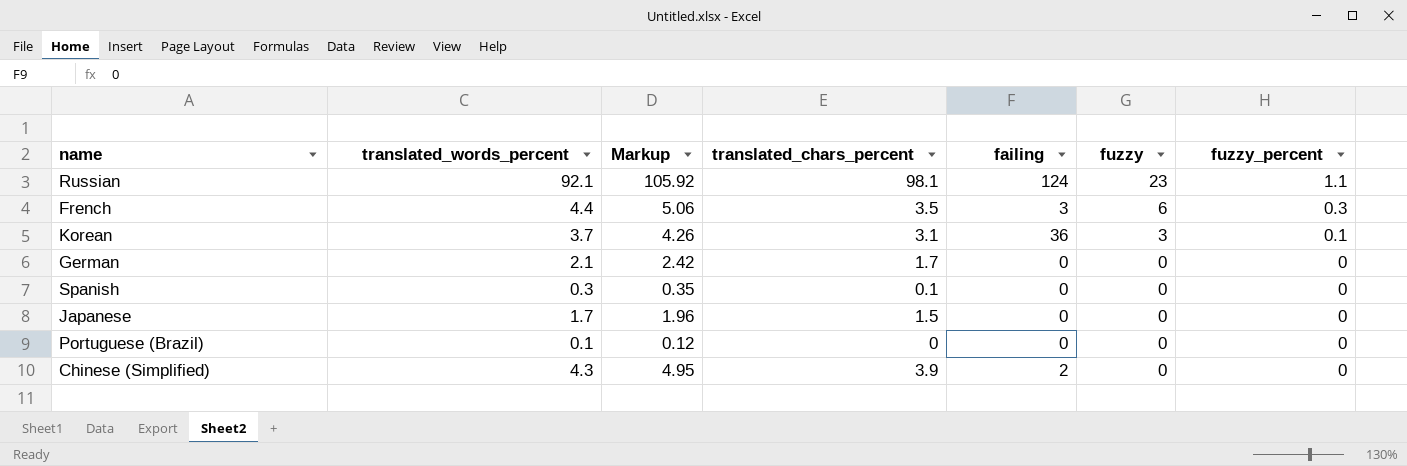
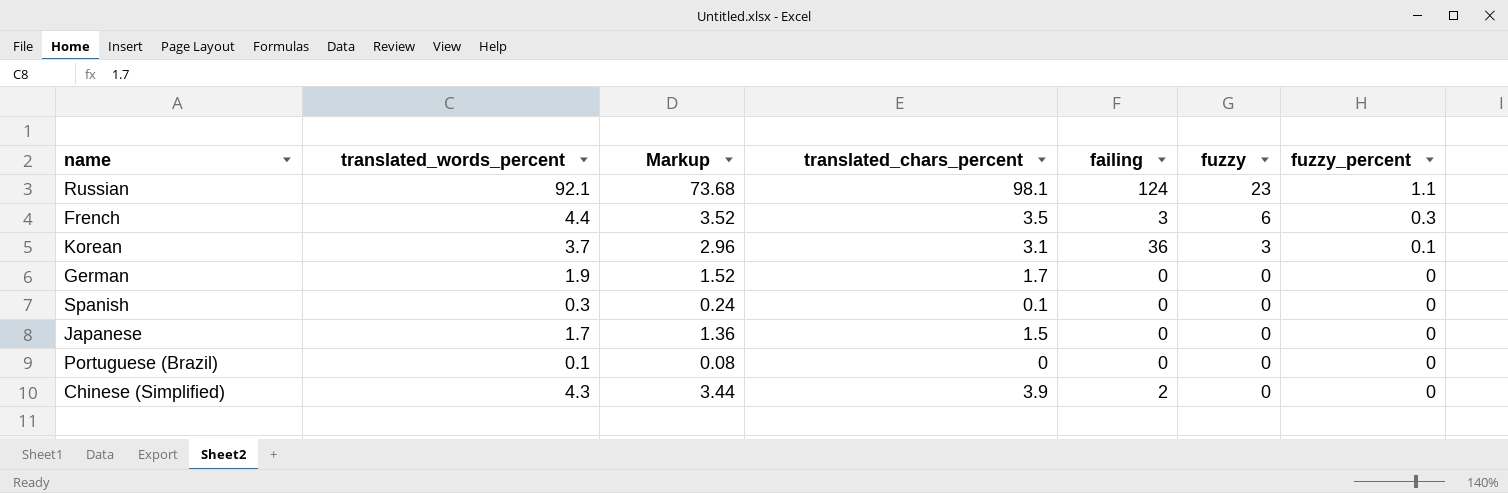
column Markup | formula: [translated_words_percent] * 1.15 -> [translated_words_percent] * 0.8
German | translated_words_percent: 2.1 -> 1.9

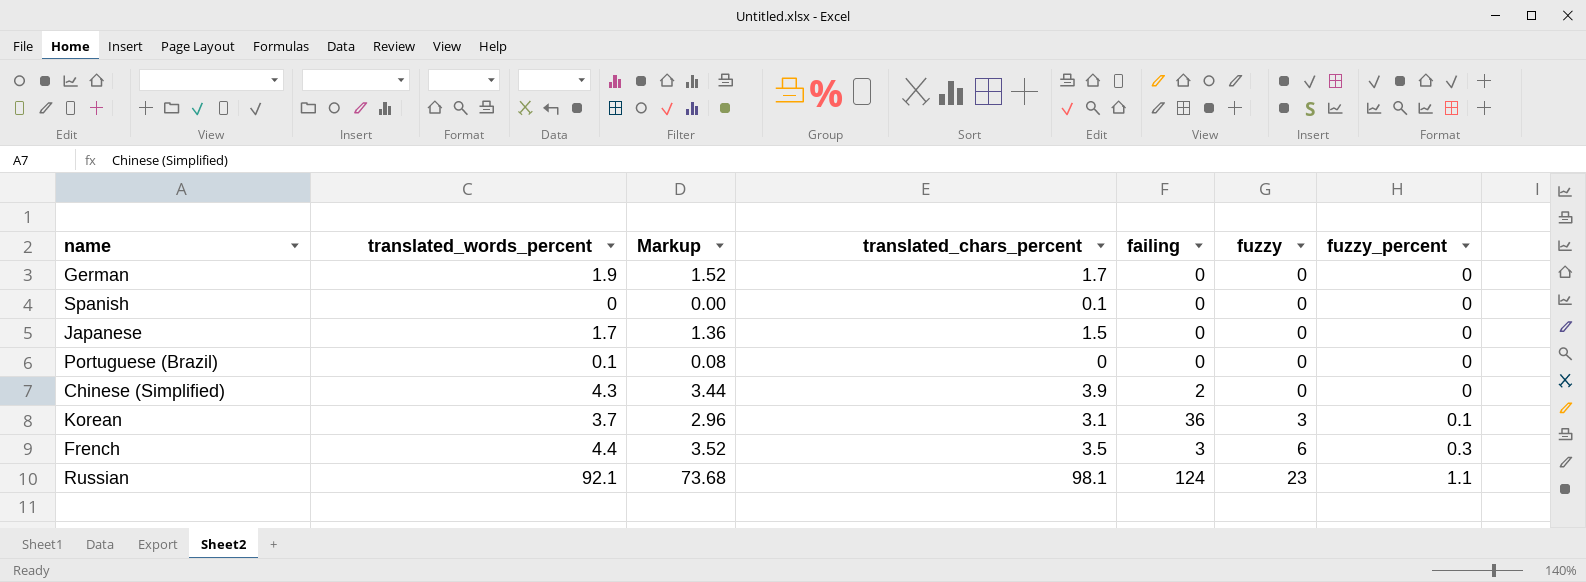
row order: fuzzy descending -> fuzzy ascending
Spanish | translated_words_percent: 0.3 -> 0
Spanish | Markup: 0.24 -> 0.00

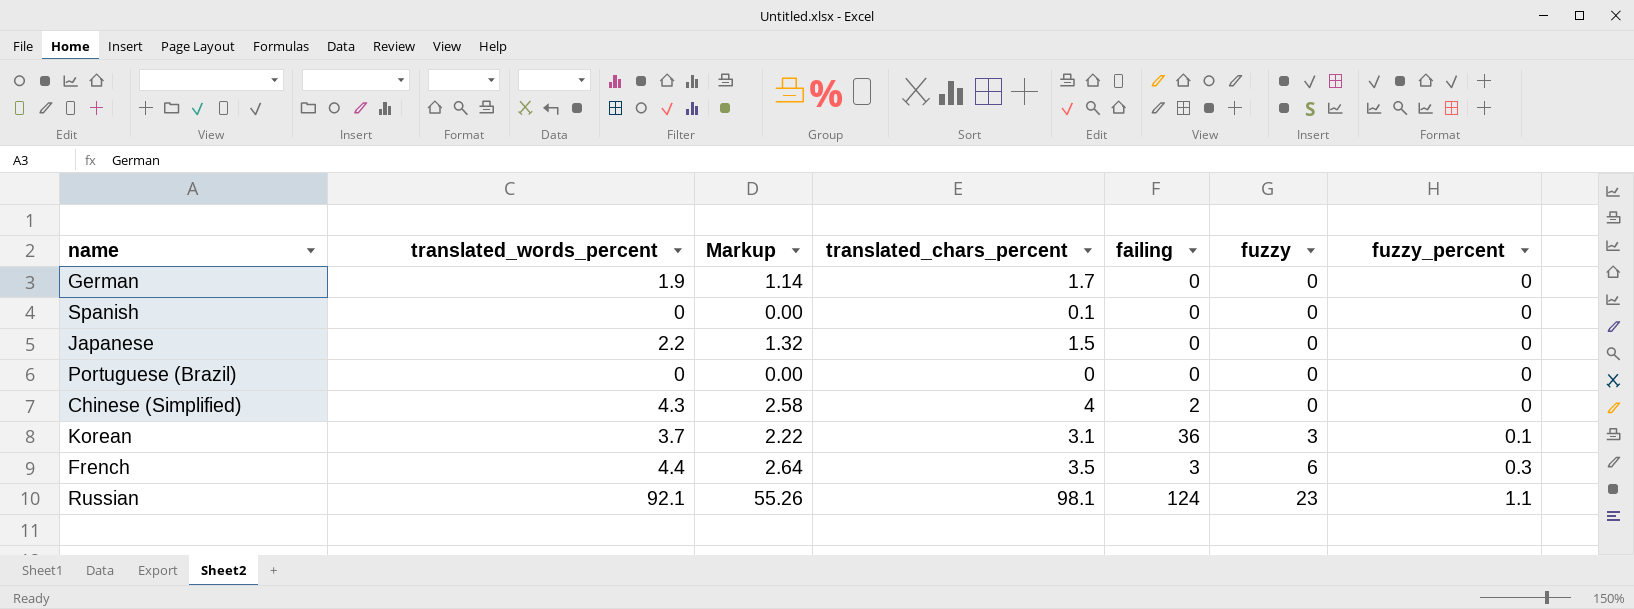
column Markup | formula: [translated_words_percent] * 0.8 -> [translated_words_percent] * 0.6
Japanese | translated_words_percent: 1.7 -> 2.2
Portuguese (Brazil) | translated_words_percent: 0.1 -> 0
Chinese (Simplified) | translated_chars_percent: 3.9 -> 4

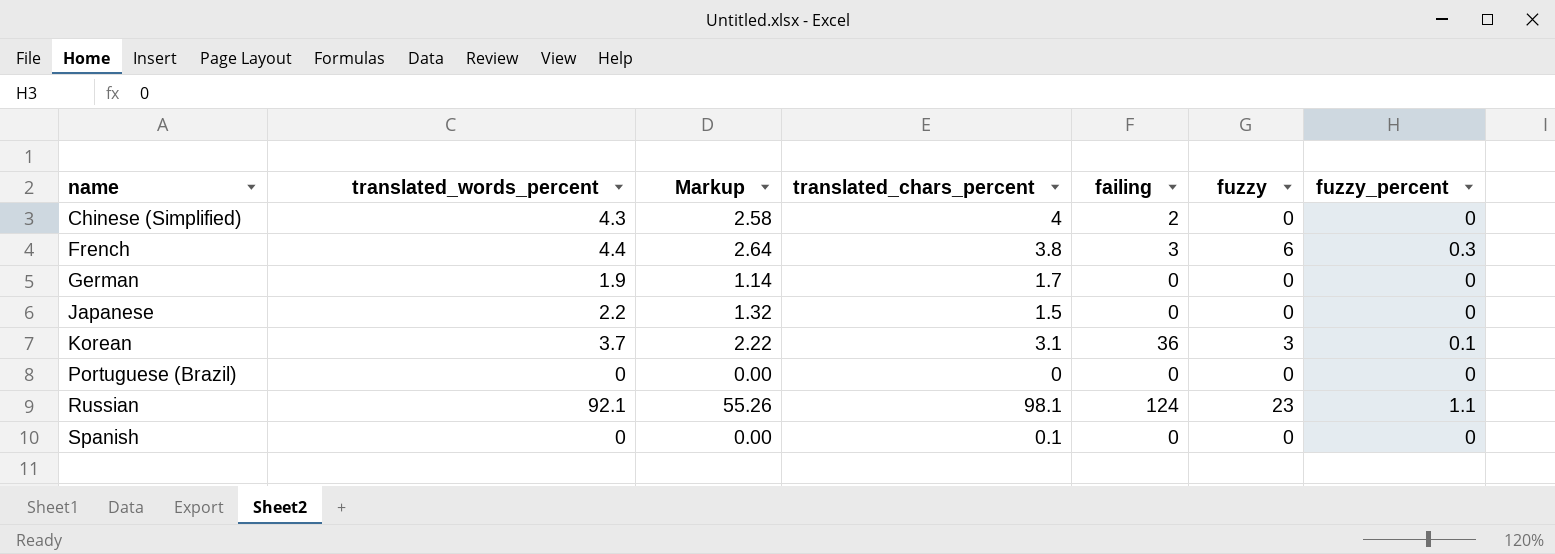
row order: fuzzy ascending -> name ascending
French | translated_chars_percent: 3.5 -> 3.8

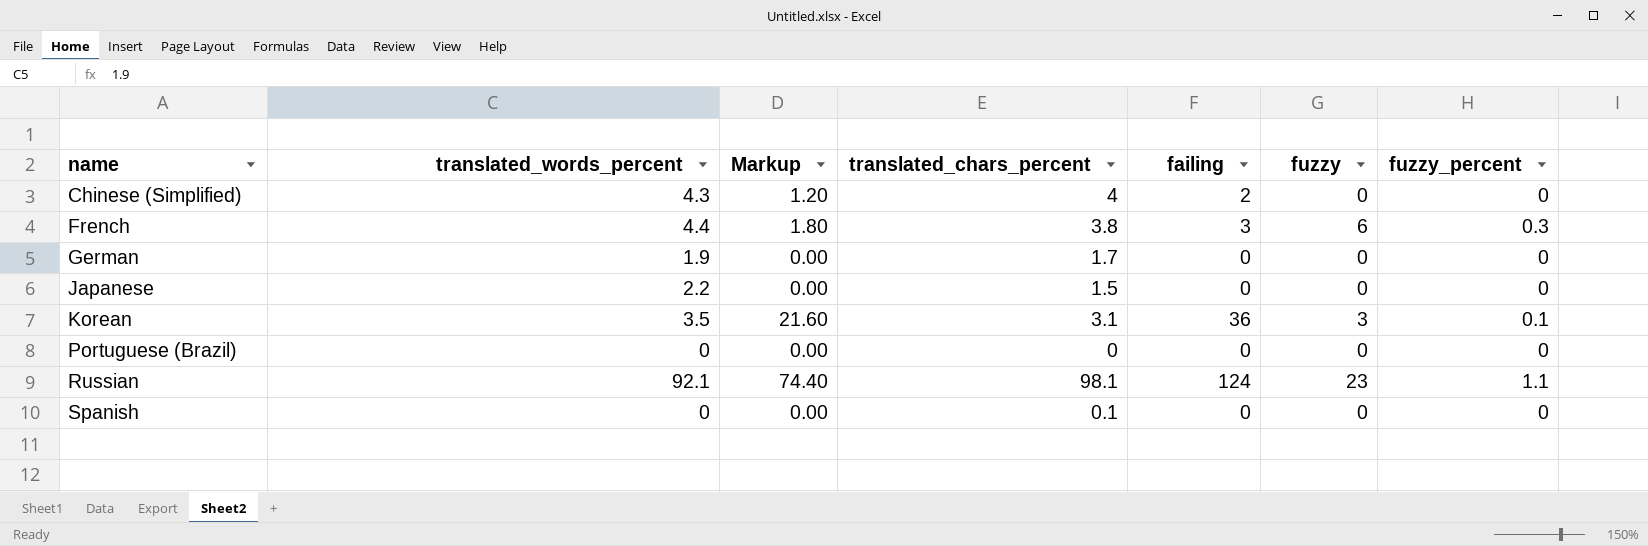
column Markup | formula: [translated_words_percent] * 0.6 -> [failing] * 0.6
Korean | translated_words_percent: 3.7 -> 3.5

